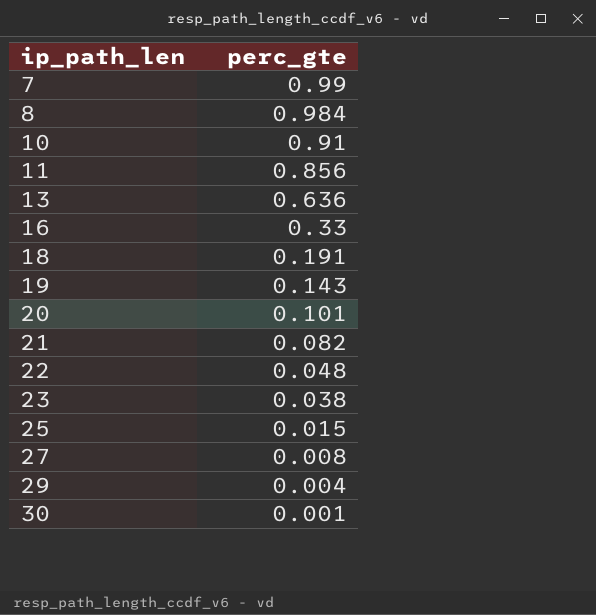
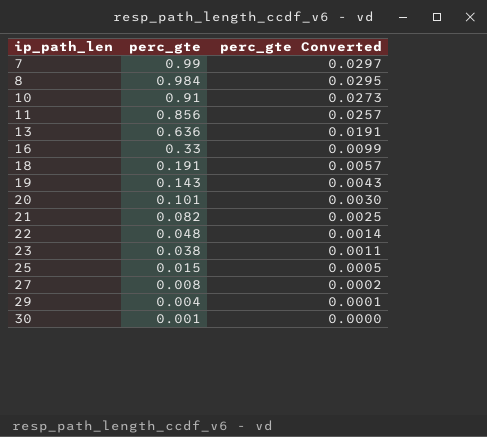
column perc_gte Converted | formula: none -> [perc_gte] * 0.03

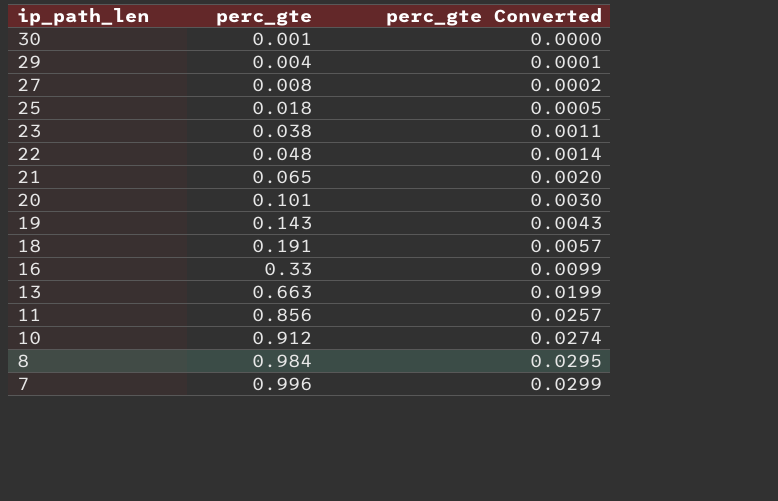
row order: ip_path_len ascending -> ip_path_len descending
25 | perc_gte: 0.015 -> 0.018
21 | perc_gte: 0.082 -> 0.065
21 | perc_gte Converted: 0.0025 -> 0.0020
13 | perc_gte: 0.636 -> 0.663
13 | perc_gte Converted: 0.0191 -> 0.0199
10 | perc_gte: 0.91 -> 0.912
10 | perc_gte Converted: 0.0273 -> 0.0274
7 | perc_gte: 0.99 -> 0.996
7 | perc_gte Converted: 0.0297 -> 0.0299

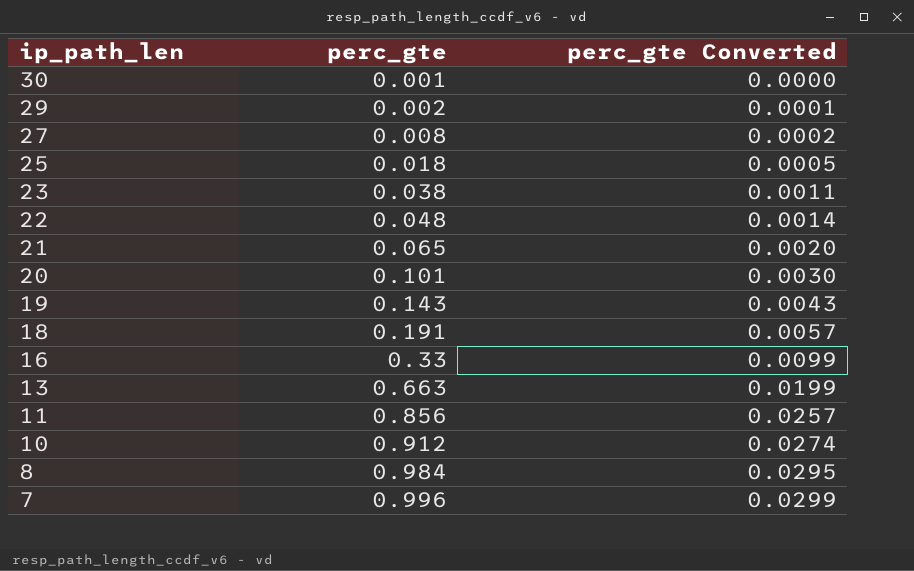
29 | perc_gte: 0.004 -> 0.002

